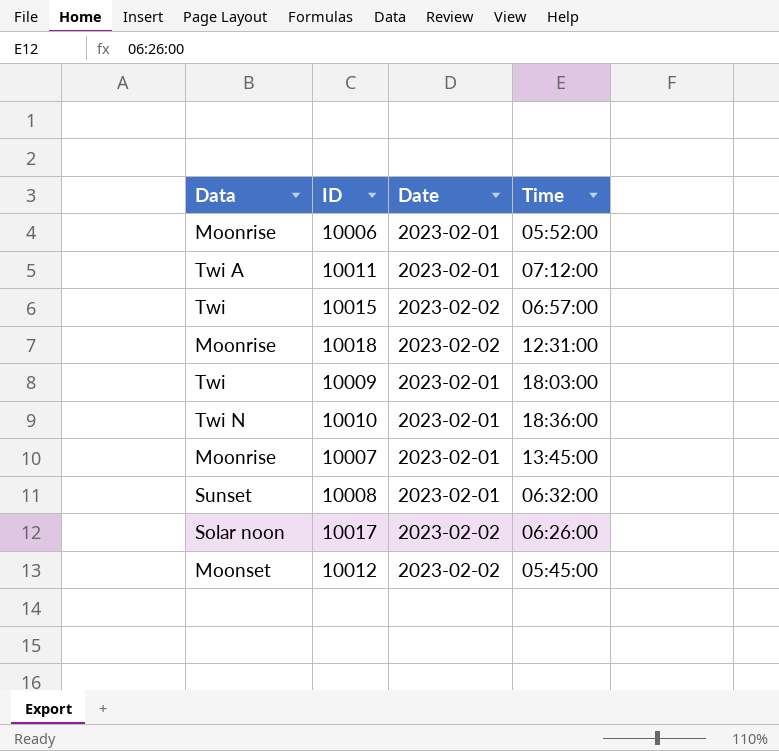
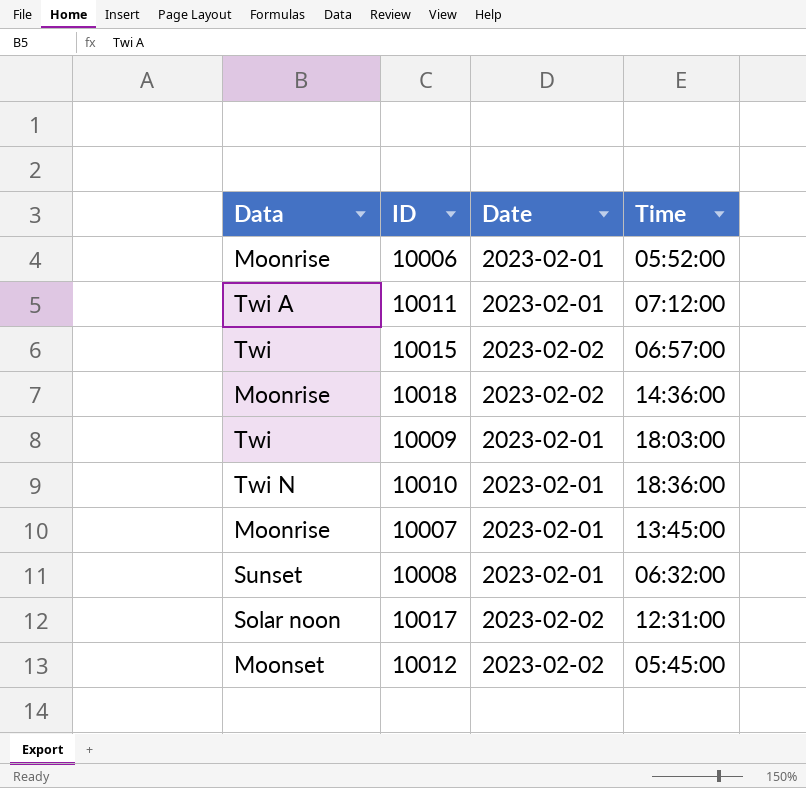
10018 | Time: 12:31:00 -> 14:36:00
10017 | Time: 06:26:00 -> 12:31:00

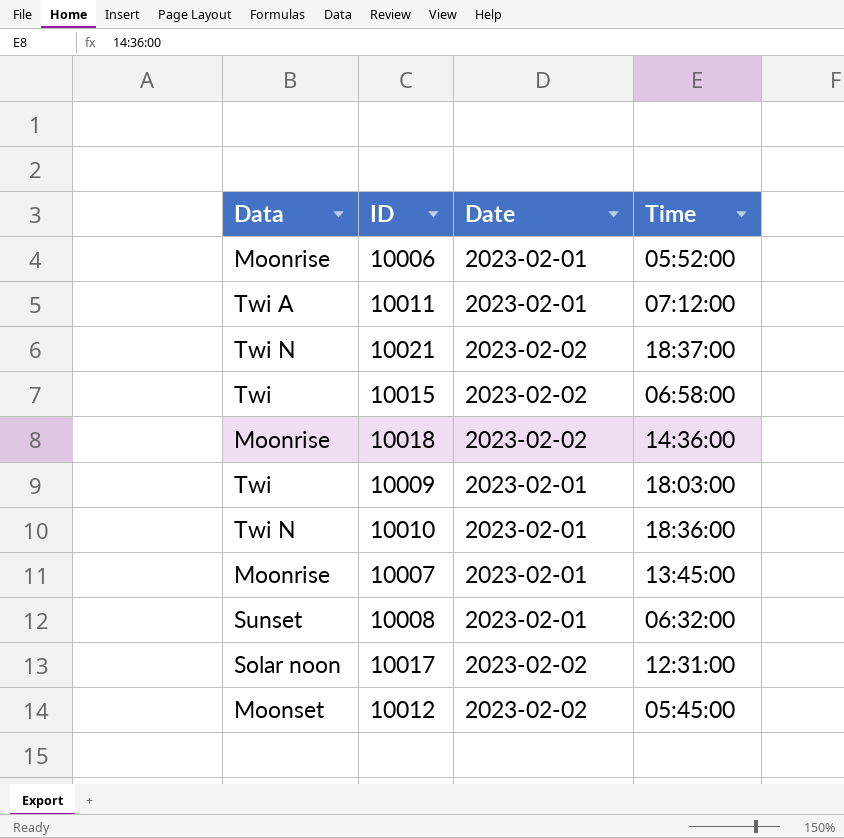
row 10021: none -> Twi N | 2023-02-02 | 18:37:00
10015 | Time: 06:57:00 -> 06:58:00

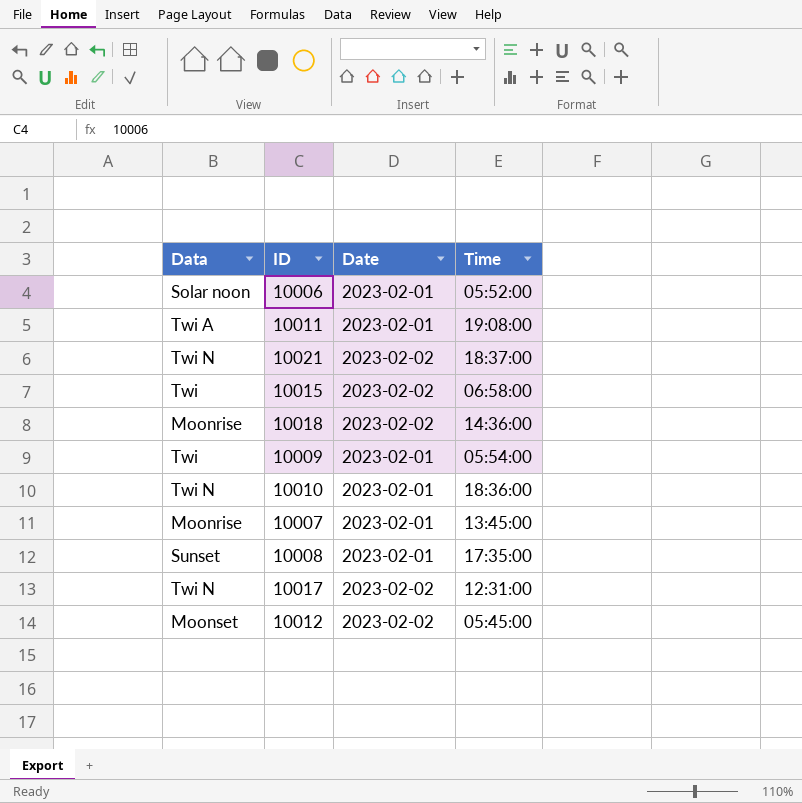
10006 | Data: Moonrise -> Solar noon
10011 | Time: 07:12:00 -> 19:08:00
10009 | Time: 18:03:00 -> 05:54:00
10008 | Time: 06:32:00 -> 17:35:00
10017 | Data: Solar noon -> Twi N

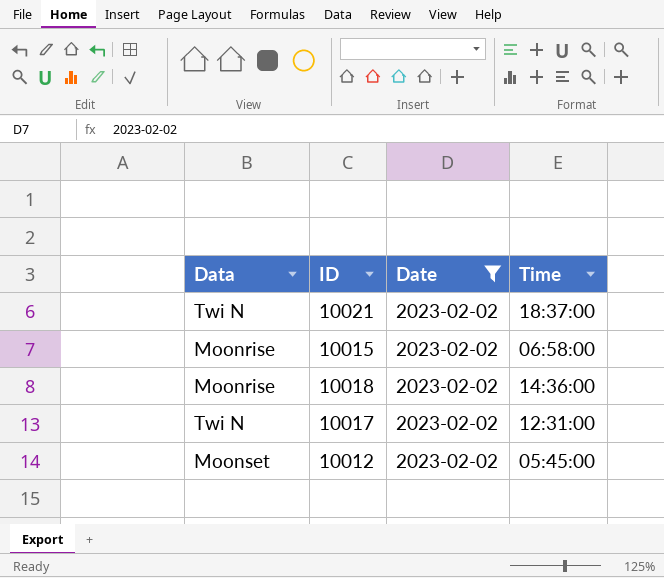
filter: none -> Date = 2023-02-02
10015 | Data: Twi -> Moonrise

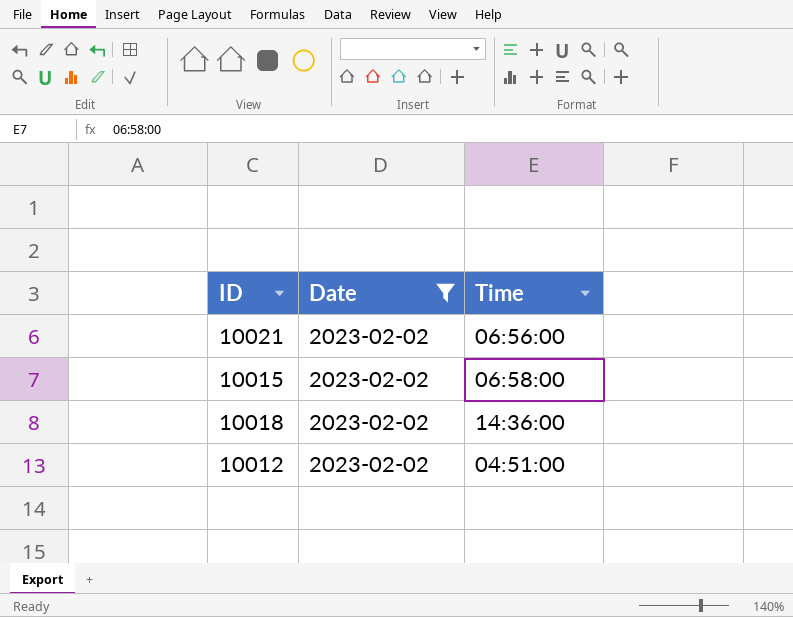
column Data | position: 1 -> none
row 10017: Twi N | 2023-02-02 | 12:31:00 -> none
10021 | Time: 18:37:00 -> 06:56:00
10012 | Time: 05:45:00 -> 04:51:00

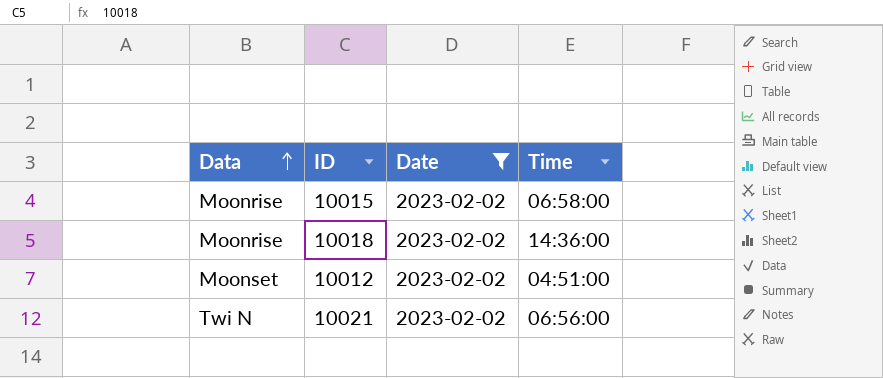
row order: none -> Data ascending
column Data | position: none -> 1

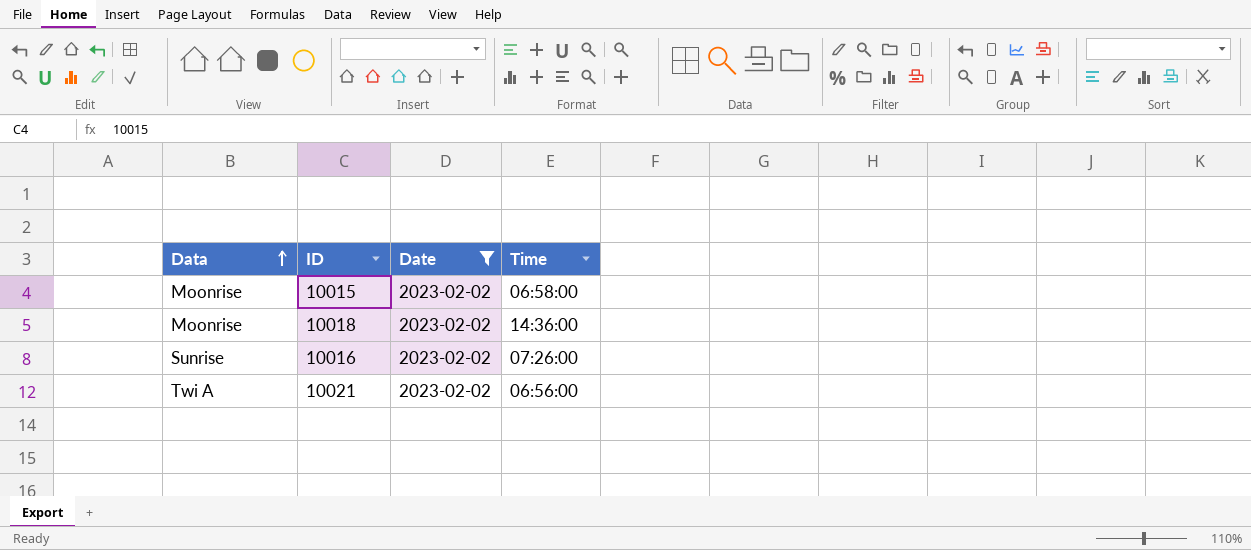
row 10012: Moonset | 2023-02-02 | 04:51:00 -> none
row 10016: none -> Sunrise | 2023-02-02 | 07:26:00
10021 | Data: Twi N -> Twi A

